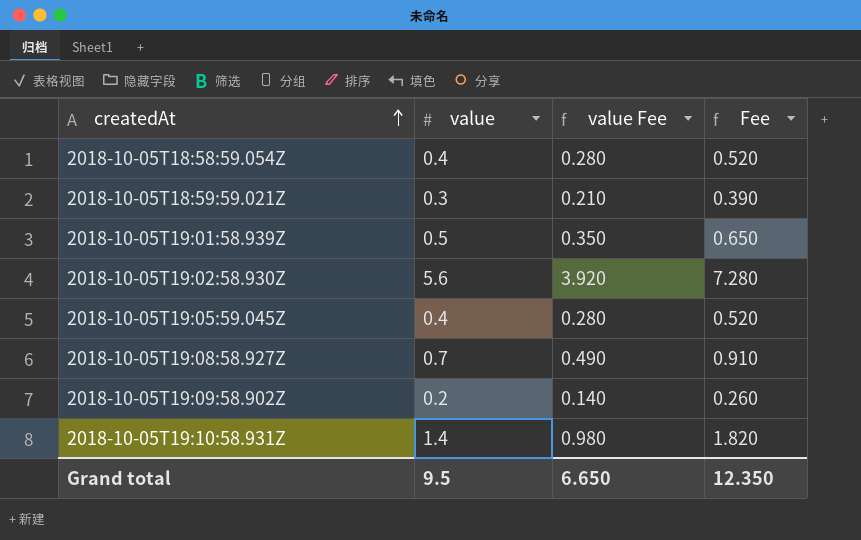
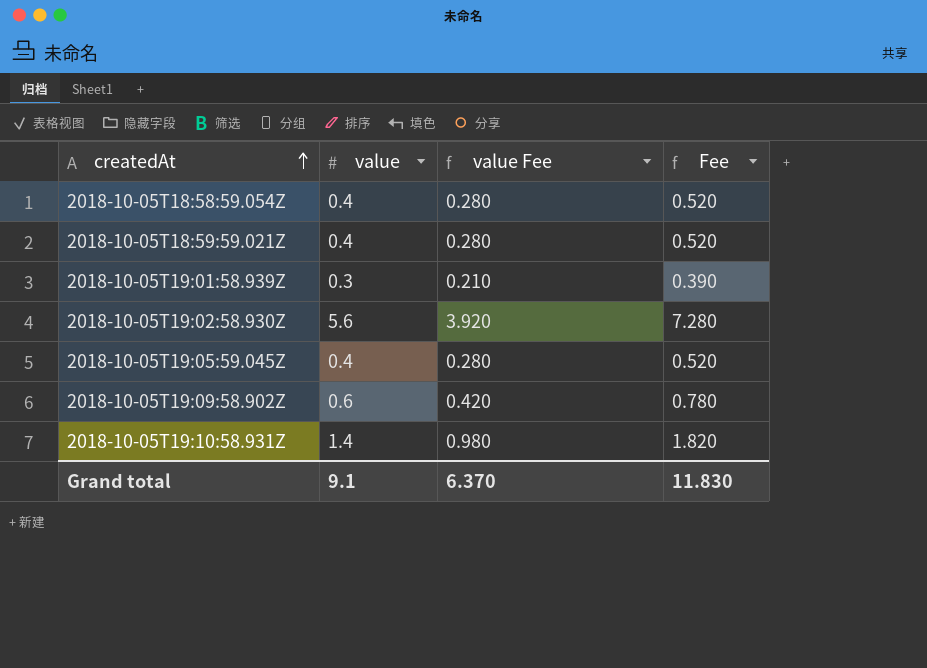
row 2018-10-05T19:08:58.927Z: 0.7 | 0.490 | 0.910 -> none
2018-10-05T18:59:59.021Z | value: 0.3 -> 0.4
2018-10-05T18:59:59.021Z | value Fee: 0.210 -> 0.280
2018-10-05T18:59:59.021Z | Fee: 0.390 -> 0.520
2018-10-05T19:01:58.939Z | value: 0.5 -> 0.3
2018-10-05T19:01:58.939Z | value Fee: 0.350 -> 0.210
2018-10-05T19:01:58.939Z | Fee: 0.650 -> 0.390
2018-10-05T19:09:58.902Z | value: 0.2 -> 0.6
2018-10-05T19:09:58.902Z | value Fee: 0.140 -> 0.420
2018-10-05T19:09:58.902Z | Fee: 0.260 -> 0.780
Grand total | value: 9.5 -> 9.1
Grand total | value Fee: 6.650 -> 6.370
Grand total | Fee: 12.350 -> 11.830

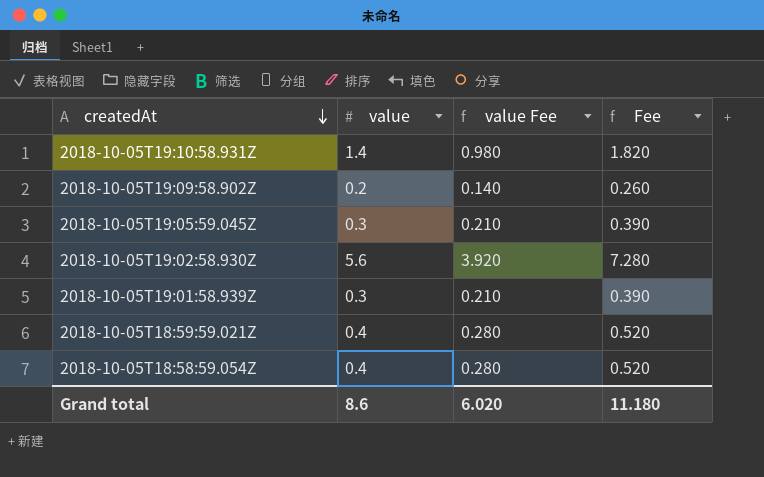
row order: createdAt ascending -> createdAt descending
2018-10-05T19:09:58.902Z | value: 0.6 -> 0.2
2018-10-05T19:09:58.902Z | value Fee: 0.420 -> 0.140
2018-10-05T19:09:58.902Z | Fee: 0.780 -> 0.260
2018-10-05T19:05:59.045Z | value: 0.4 -> 0.3
2018-10-05T19:05:59.045Z | value Fee: 0.280 -> 0.210
2018-10-05T19:05:59.045Z | Fee: 0.520 -> 0.390
Grand total | value: 9.1 -> 8.6
Grand total | value Fee: 6.370 -> 6.020
Grand total | Fee: 11.830 -> 11.180

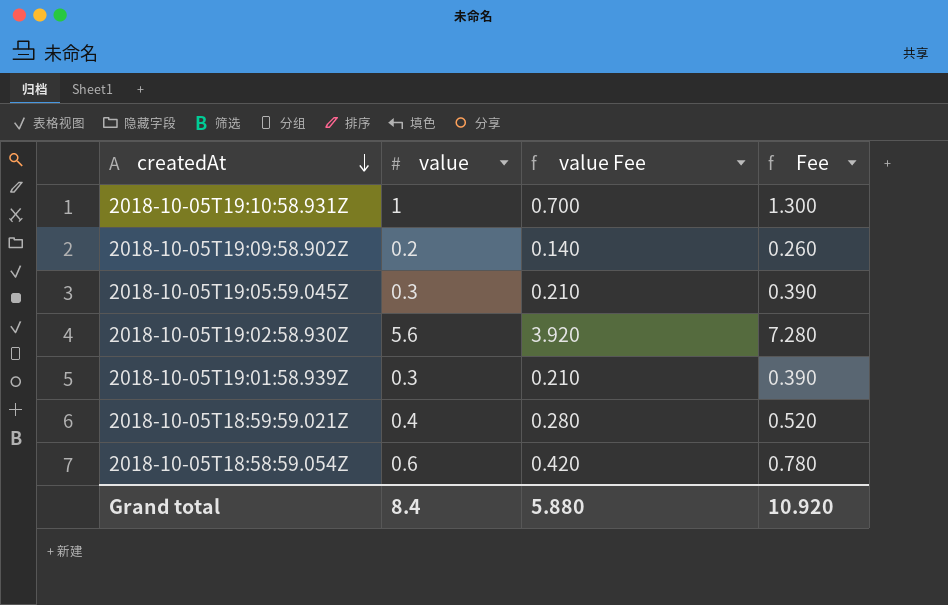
2018-10-05T19:10:58.931Z | value: 1.4 -> 1
2018-10-05T19:10:58.931Z | value Fee: 0.980 -> 0.700
2018-10-05T19:10:58.931Z | Fee: 1.820 -> 1.300
2018-10-05T18:58:59.054Z | value: 0.4 -> 0.6
2018-10-05T18:58:59.054Z | value Fee: 0.280 -> 0.420
2018-10-05T18:58:59.054Z | Fee: 0.520 -> 0.780
Grand total | value: 8.6 -> 8.4
Grand total | value Fee: 6.020 -> 5.880
Grand total | Fee: 11.180 -> 10.920

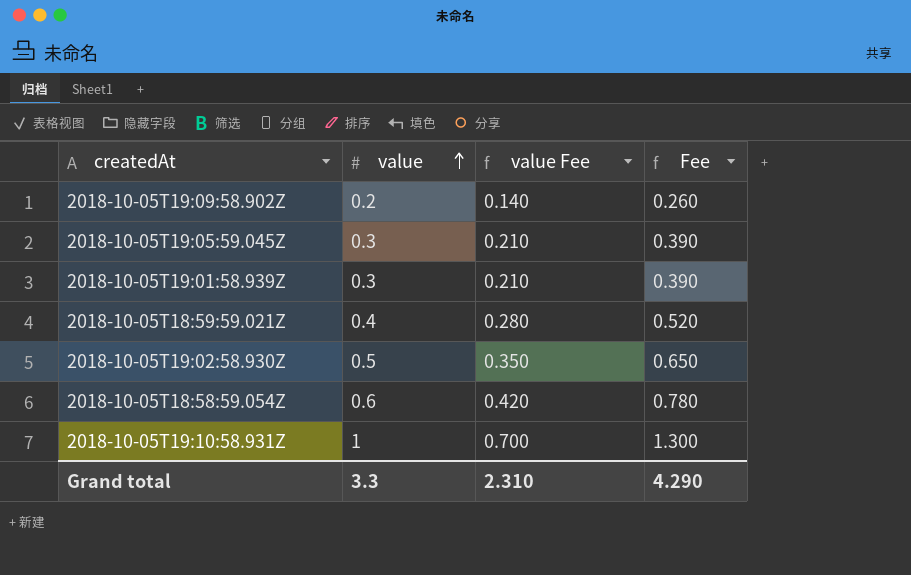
row order: createdAt descending -> value ascending
2018-10-05T19:02:58.930Z | value: 5.6 -> 0.5
2018-10-05T19:02:58.930Z | value Fee: 3.920 -> 0.350
2018-10-05T19:02:58.930Z | Fee: 7.280 -> 0.650
Grand total | value: 8.4 -> 3.3
Grand total | value Fee: 5.880 -> 2.310
Grand total | Fee: 10.920 -> 4.290

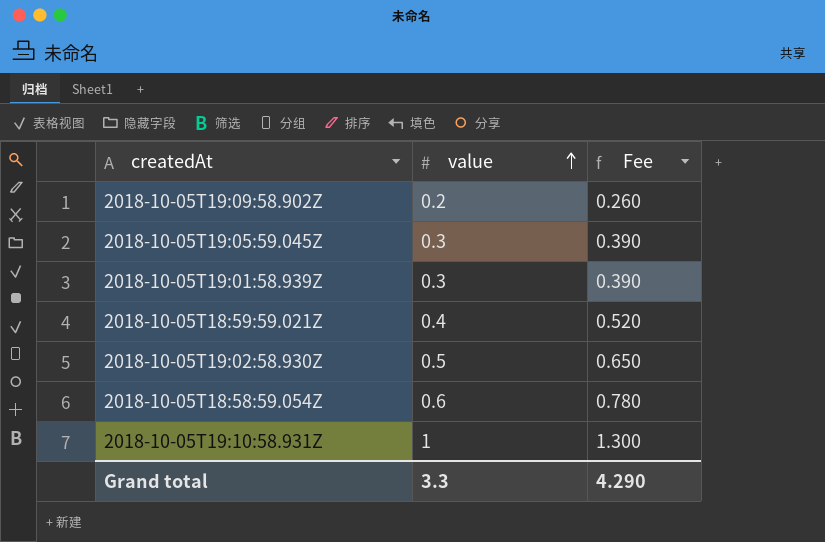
column value Fee | formula: [value] * 0.7 -> none

